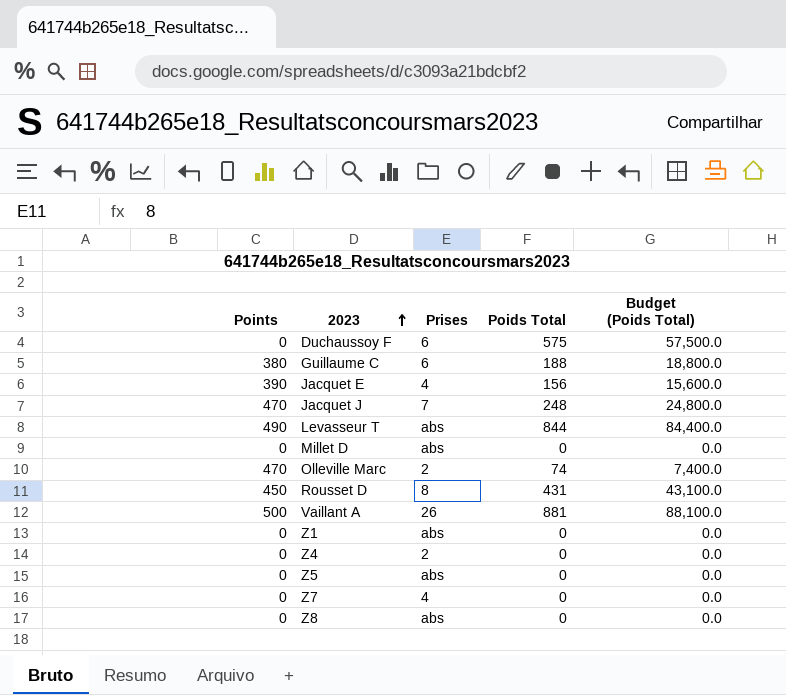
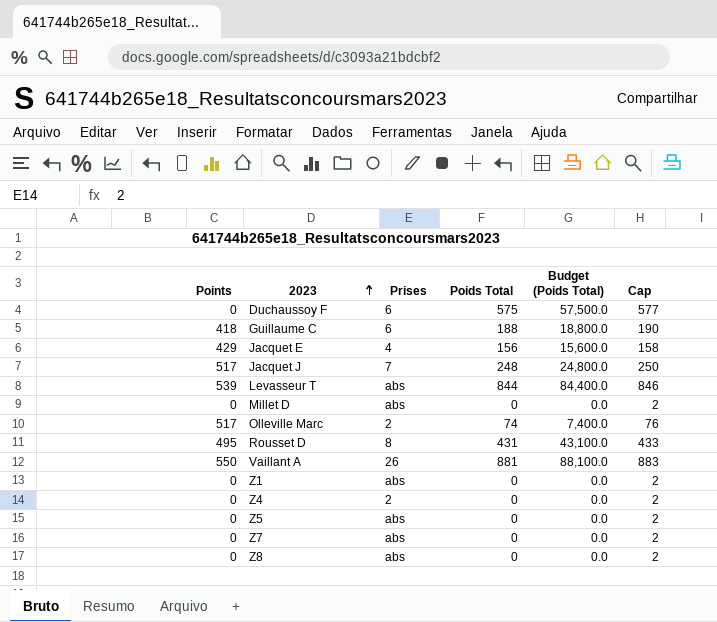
column Cap | formula: none -> [Poids Total] + 2
Guillaume C | Points: 380 -> 418
Jacquet E | Points: 390 -> 429
Jacquet J | Points: 470 -> 517
Levasseur T | Points: 490 -> 539
Olleville Marc | Points: 470 -> 517
Rousset D | Points: 450 -> 495
Vaillant A | Points: 500 -> 550
Z7 | Prises: 4 -> abs

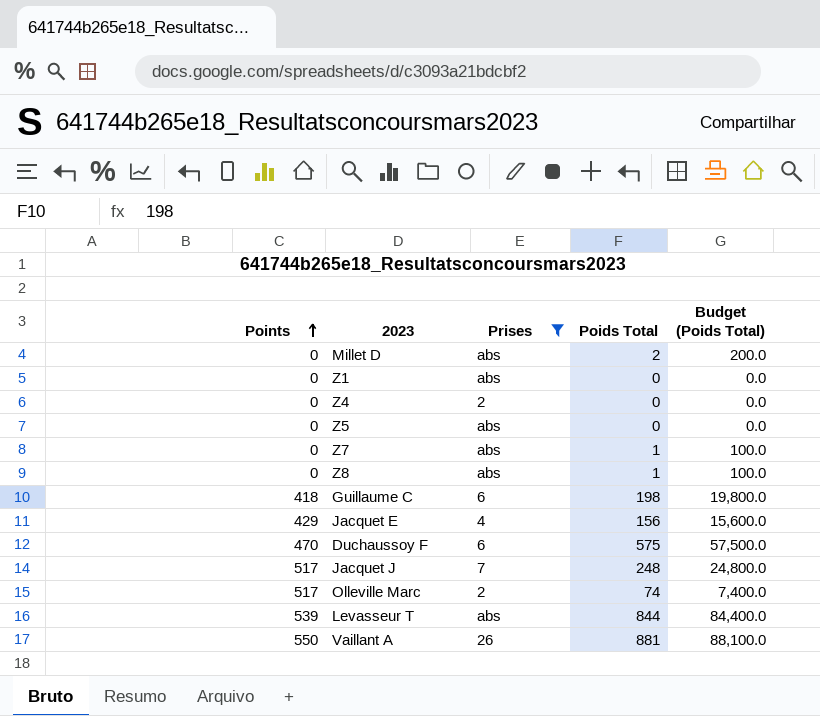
filter: none -> Prises != 8
row order: 2023 ascending -> Points ascending
column Cap | formula: [Poids Total] + 2 -> none
Millet D | Poids Total: 0 -> 2
Millet D | Budget (Poids Total): 0.0 -> 200.0
Z7 | Poids Total: 0 -> 1
Z7 | Budget (Poids Total): 0.0 -> 100.0
Z8 | Poids Total: 0 -> 1
Z8 | Budget (Poids Total): 0.0 -> 100.0
Guillaume C | Poids Total: 188 -> 198
Guillaume C | Budget (Poids Total): 18,800.0 -> 19,800.0
Duchaussoy F | Points: 0 -> 470

